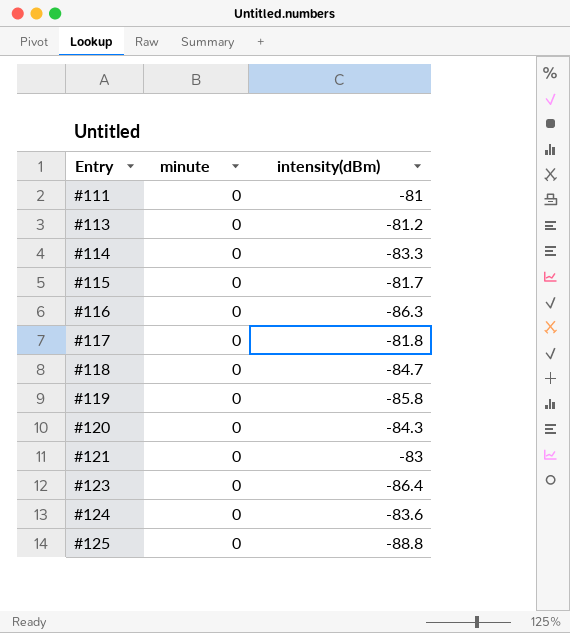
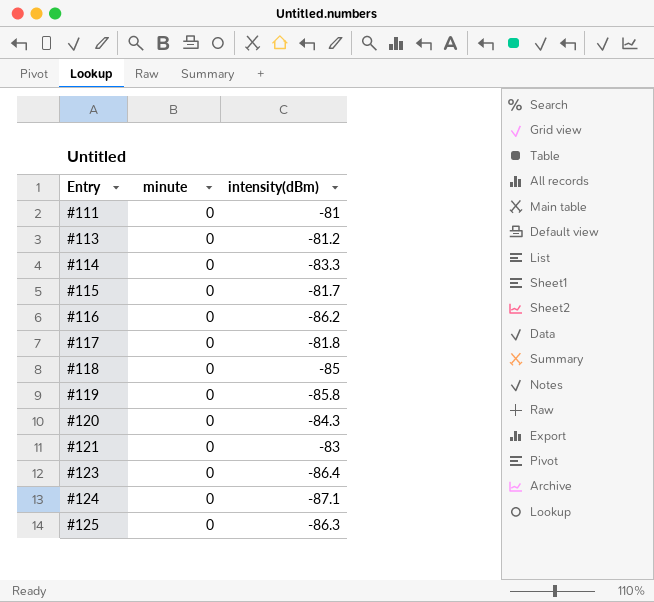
#116 | intensity(dBm): -86.3 -> -86.2
#118 | intensity(dBm): -84.7 -> -85
#124 | intensity(dBm): -83.6 -> -87.1
#125 | intensity(dBm): -88.8 -> -86.3

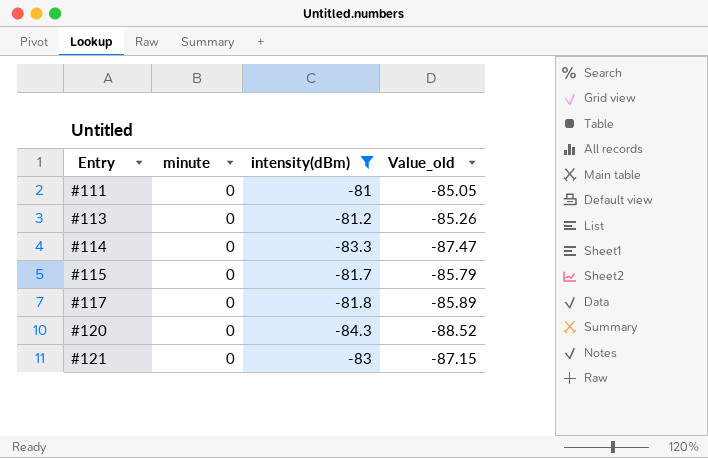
filter: none -> intensity(dBm) >= -84.3
column Value_old | formula: none -> [intensity(dBm)] * 1.05

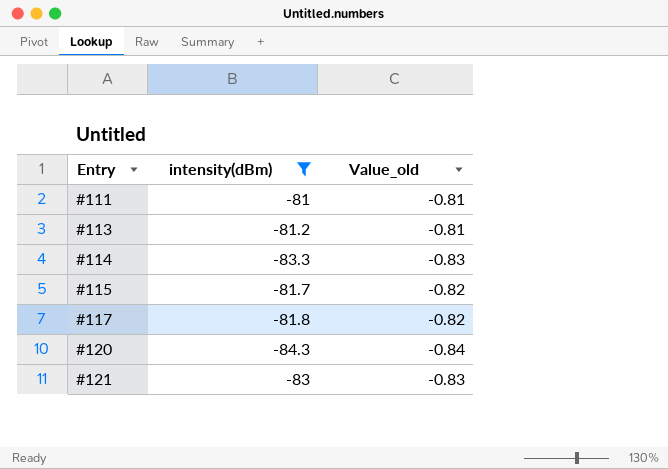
column minute | position: 2 -> none
column Value_old | formula: [intensity(dBm)] * 1.05 -> [intensity(dBm)] * 0.01

